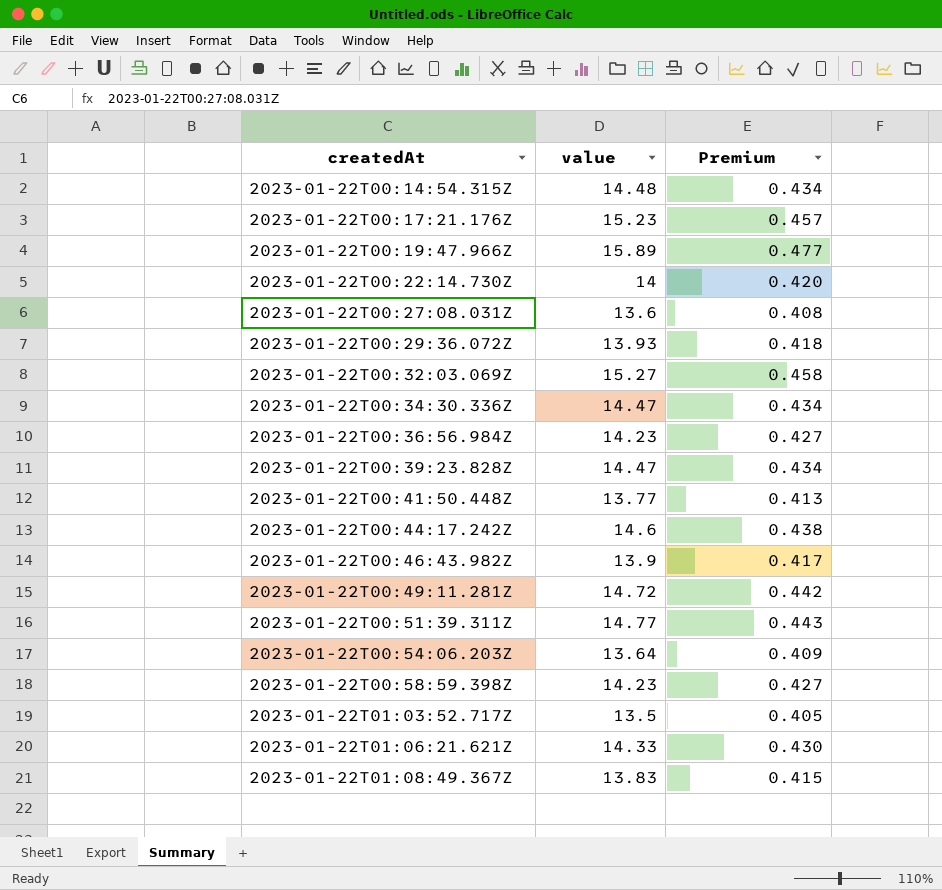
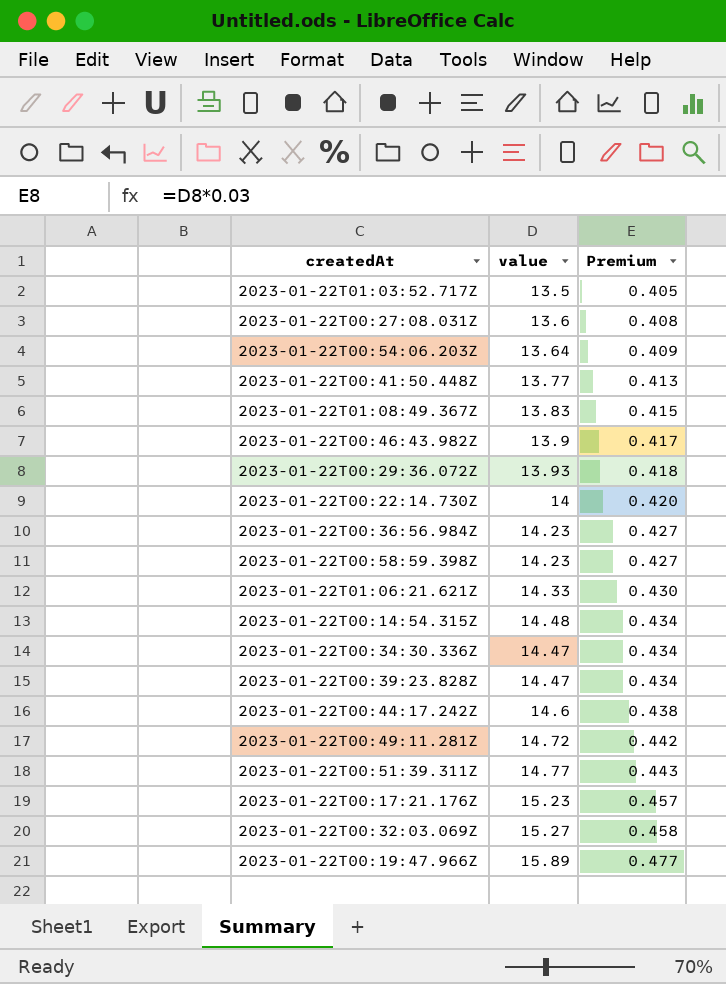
row order: createdAt ascending -> Premium ascending

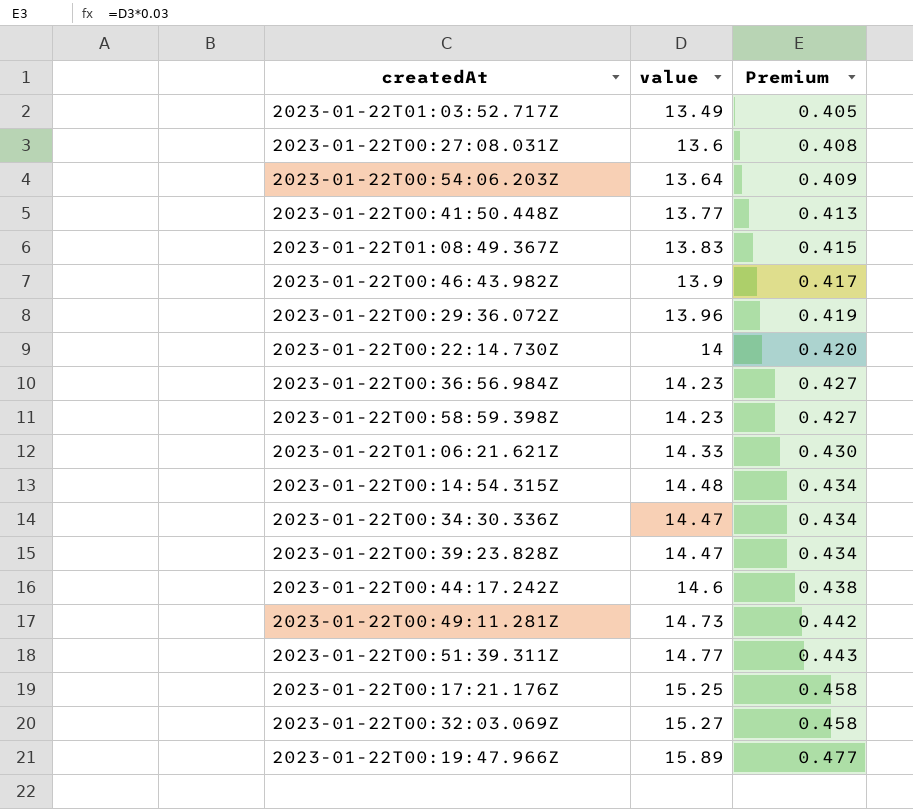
2023-01-22T01:03:52.717Z | value: 13.5 -> 13.49
2023-01-22T00:29:36.072Z | value: 13.93 -> 13.96
2023-01-22T00:29:36.072Z | Premium: 0.418 -> 0.419
2023-01-22T00:49:11.281Z | value: 14.72 -> 14.73
2023-01-22T00:17:21.176Z | value: 15.23 -> 15.25
2023-01-22T00:17:21.176Z | Premium: 0.457 -> 0.458

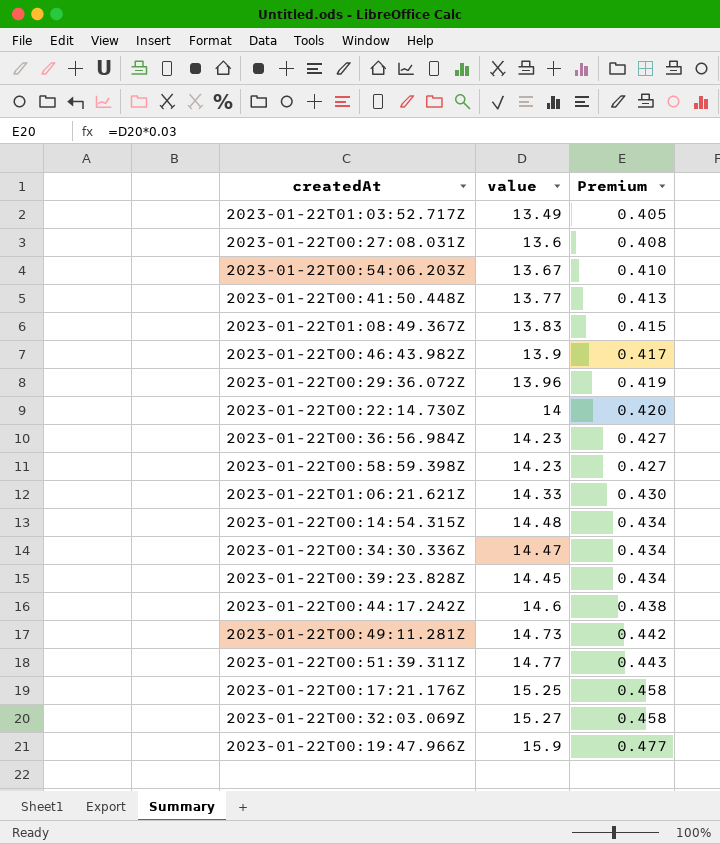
2023-01-22T00:54:06.203Z | value: 13.64 -> 13.67
2023-01-22T00:54:06.203Z | Premium: 0.409 -> 0.410
2023-01-22T00:39:23.828Z | value: 14.47 -> 14.45
2023-01-22T00:19:47.966Z | value: 15.89 -> 15.9

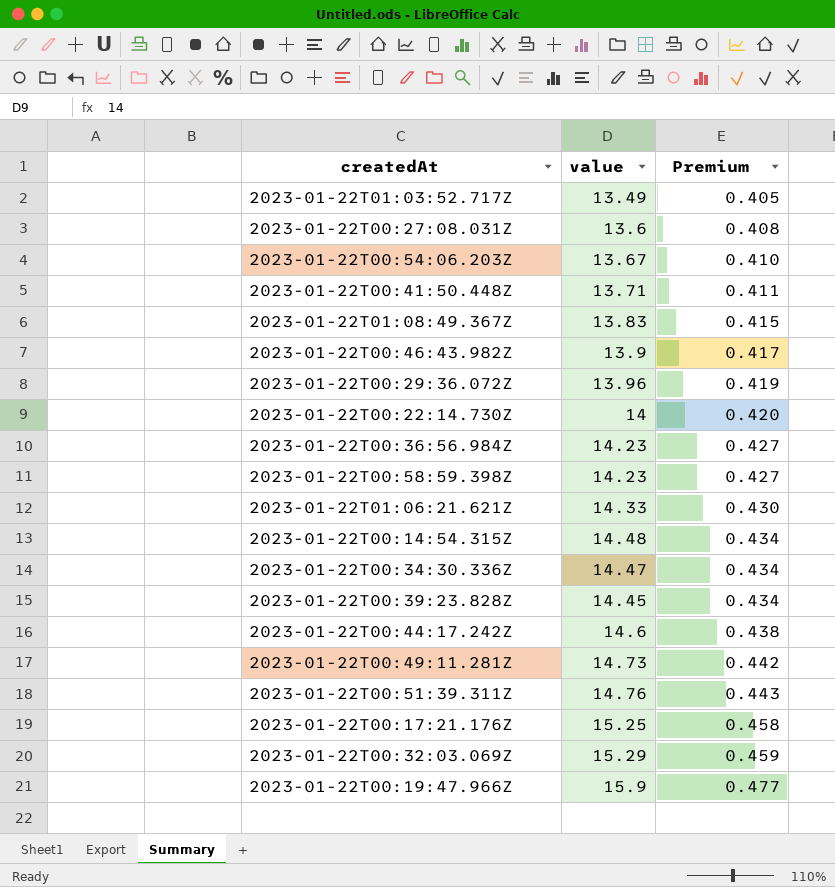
2023-01-22T00:41:50.448Z | value: 13.77 -> 13.71
2023-01-22T00:41:50.448Z | Premium: 0.413 -> 0.411
2023-01-22T00:51:39.311Z | value: 14.77 -> 14.76
2023-01-22T00:32:03.069Z | value: 15.27 -> 15.29
2023-01-22T00:32:03.069Z | Premium: 0.458 -> 0.459

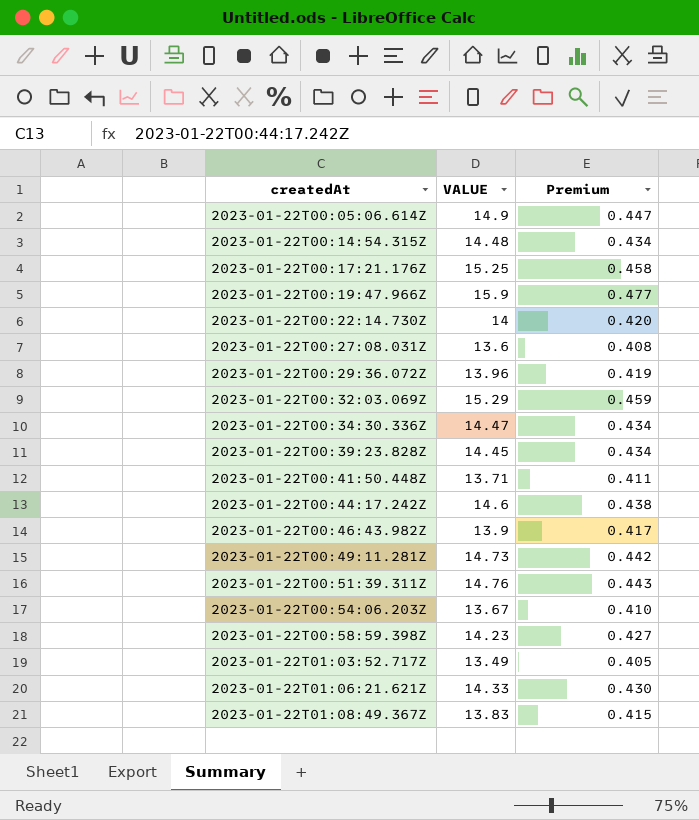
row order: Premium ascending -> createdAt ascending
column name: value -> VALUE
row 2023-01-22T00:36:56.984Z: 14.23 | 0.427 -> none
row 2023-01-22T00:05:06.614Z: none -> 14.9 | 0.447

